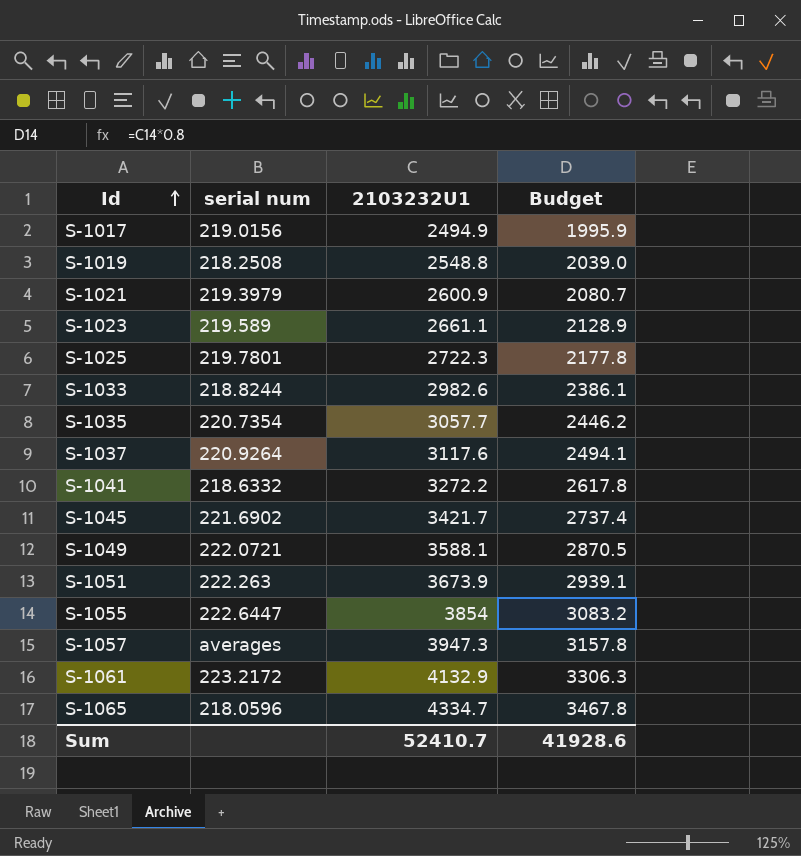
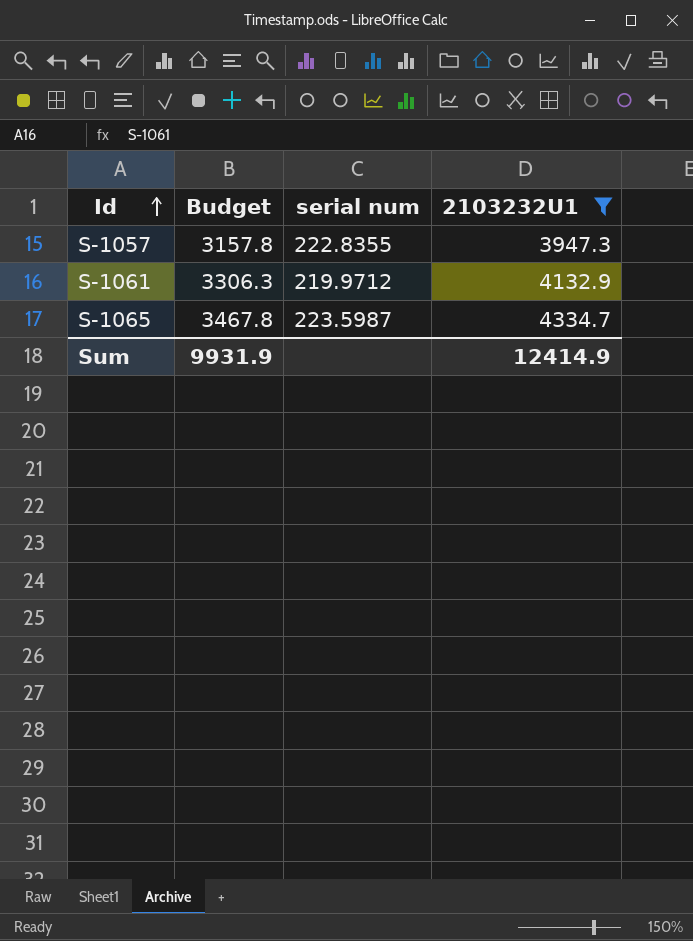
filter: none -> 2103232U1 >= 3947.3
column Budget | position: 4 -> 2
S-1057 | serial num: averages -> 222.8355
S-1061 | serial num: 223.2172 -> 219.9712
S-1065 | serial num: 218.0596 -> 223.5987
Sum | Budget: 41928.6 -> 9931.9
Sum | 2103232U1: 52410.7 -> 12414.9

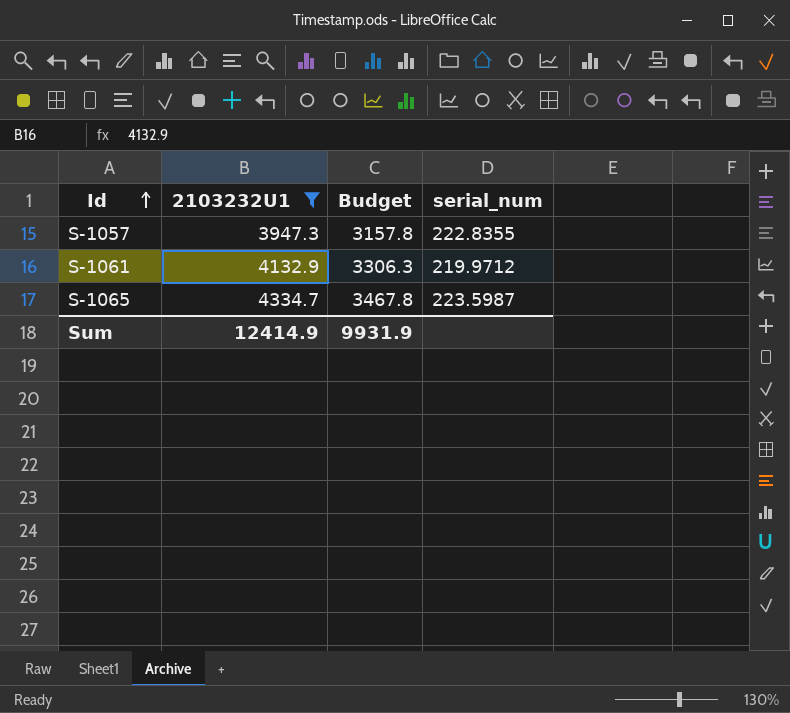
column 2103232U1 | position: 4 -> 2
column name: serial num -> serial_num

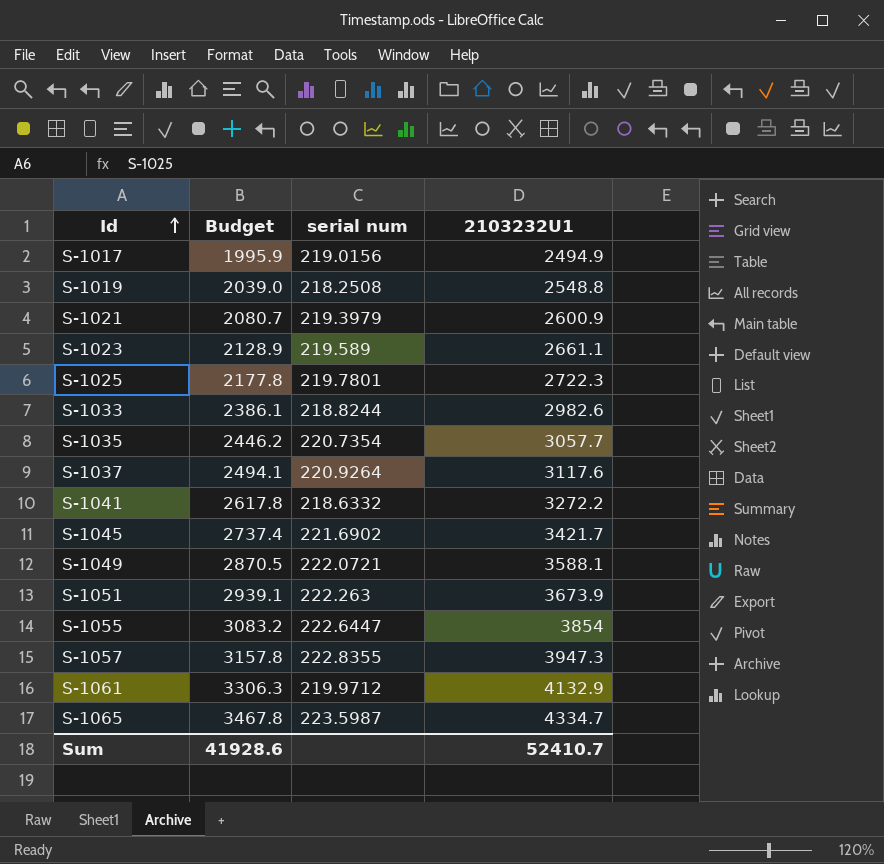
filter: 2103232U1 >= 3947.3 -> none
column name: serial_num -> serial num
column 2103232U1 | position: 2 -> 4
Sum | Budget: 9931.9 -> 41928.6
Sum | 2103232U1: 12414.9 -> 52410.7

